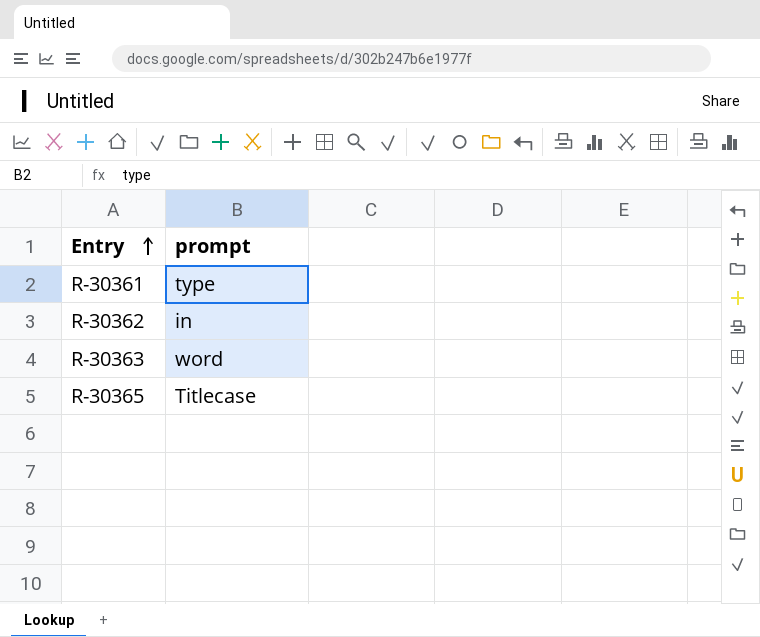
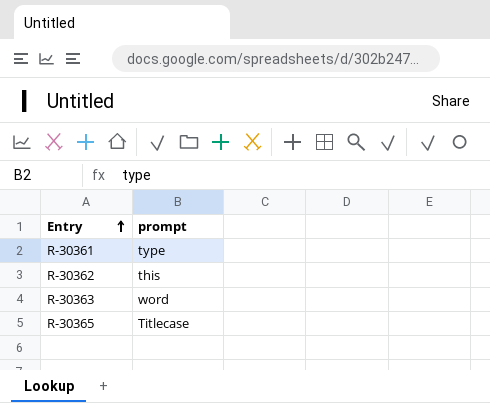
R-30362 | prompt: in -> this

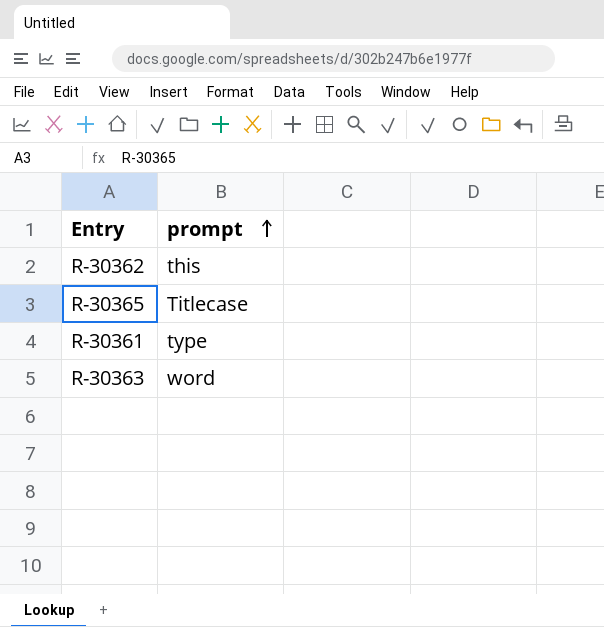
row order: Entry ascending -> prompt ascending

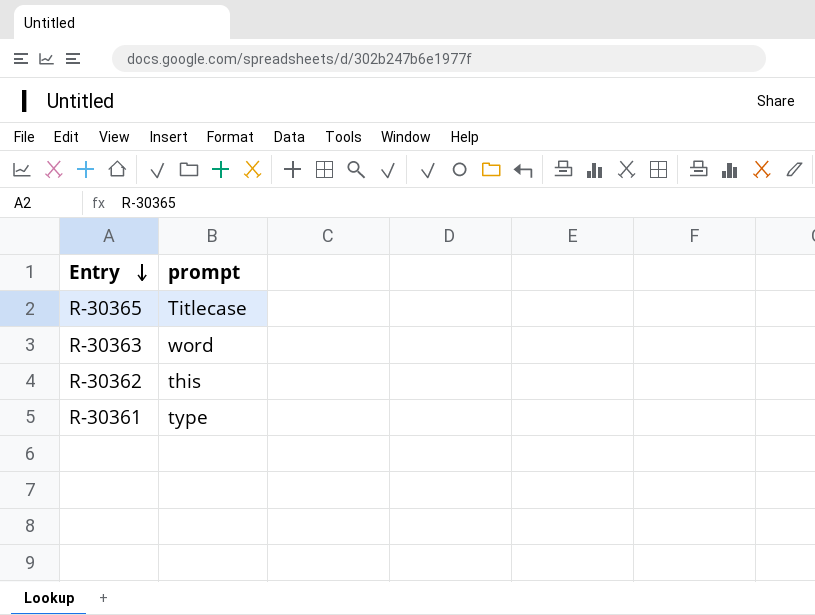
row order: prompt ascending -> Entry descending

